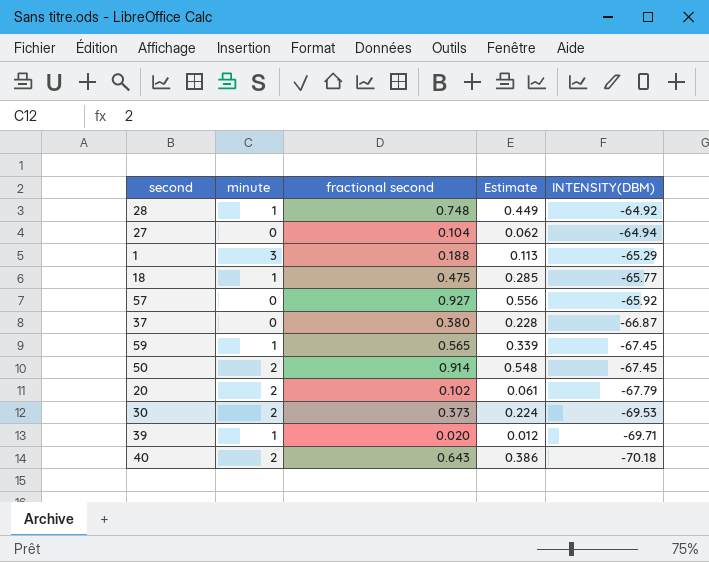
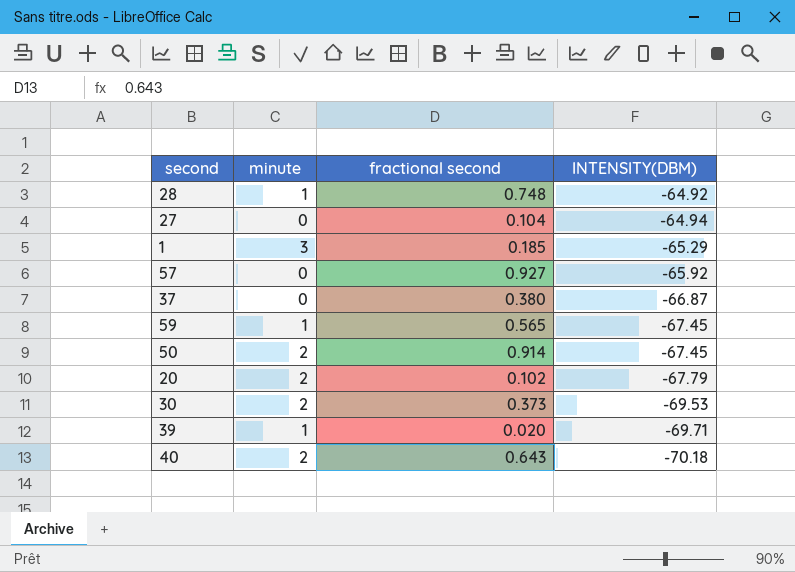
column Estimate | formula: [fractional second] * 0.6 -> none
row 18: 1 | 0.475 | 0.285 | -65.77 -> none
1 | fractional second: 0.188 -> 0.185

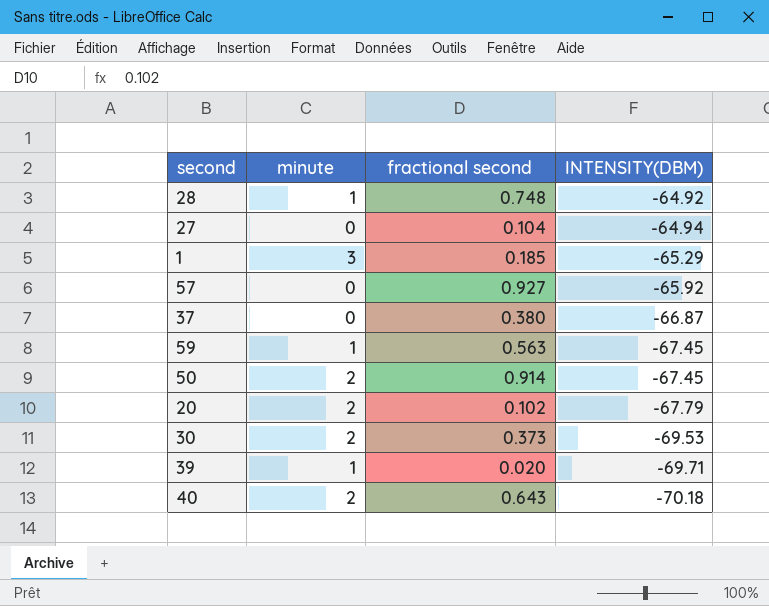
59 | fractional second: 0.565 -> 0.563

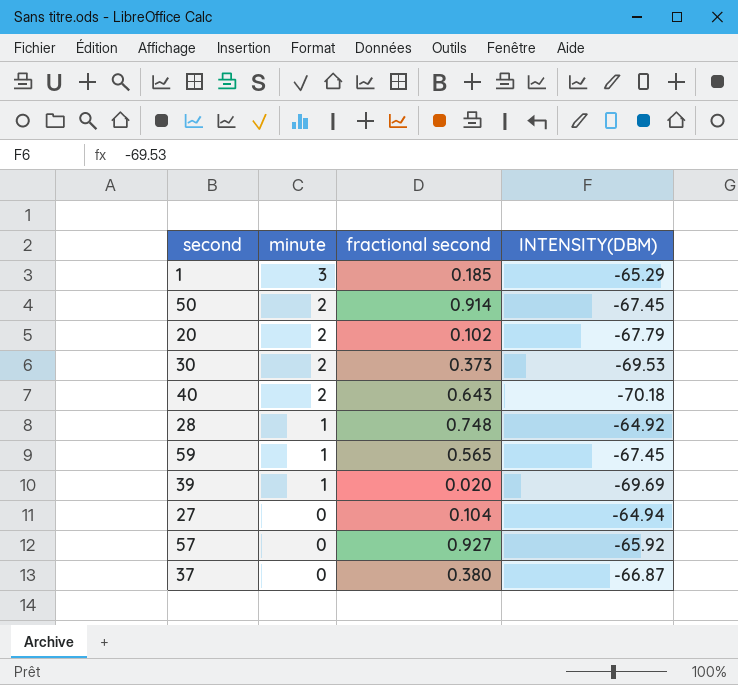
row order: INTENSITY(DBM) descending -> minute descending
59 | fractional second: 0.563 -> 0.565
39 | INTENSITY(DBM): -69.71 -> -69.69

